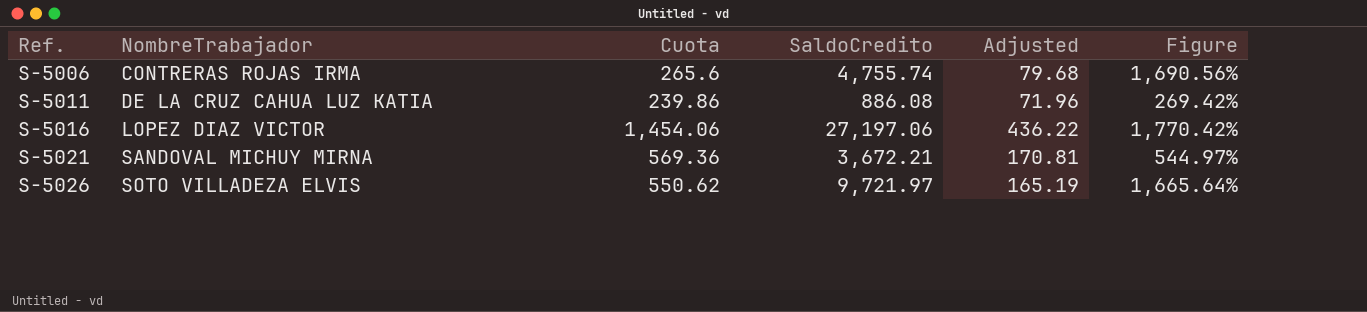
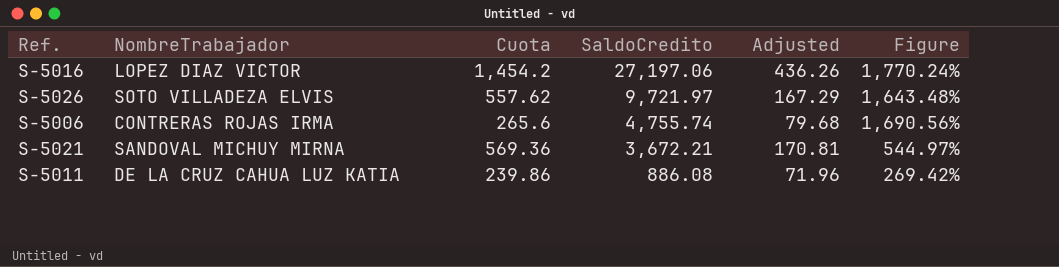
row order: Ref. ascending -> SaldoCredito descending
S-5016 | Cuota: 1,454.06 -> 1,454.2
S-5016 | Adjusted: 436.22 -> 436.26
S-5016 | Figure: 1,770.42% -> 1,770.24%
S-5026 | Cuota: 550.62 -> 557.62
S-5026 | Adjusted: 165.19 -> 167.29
S-5026 | Figure: 1,665.64% -> 1,643.48%

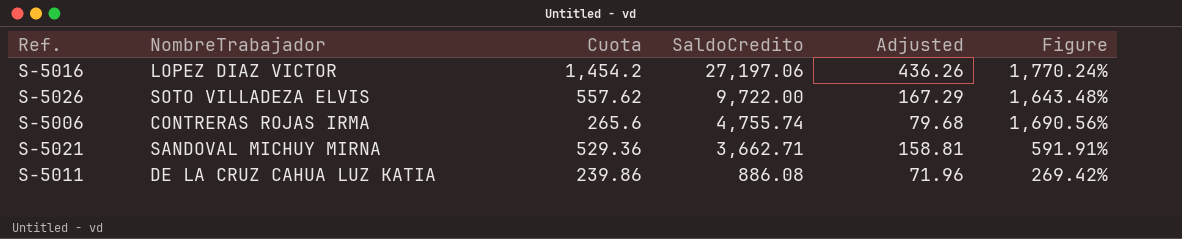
S-5026 | SaldoCredito: 9,721.97 -> 9,722.00
S-5021 | Cuota: 569.36 -> 529.36
S-5021 | SaldoCredito: 3,672.21 -> 3,662.71
S-5021 | Adjusted: 170.81 -> 158.81
S-5021 | Figure: 544.97% -> 591.91%

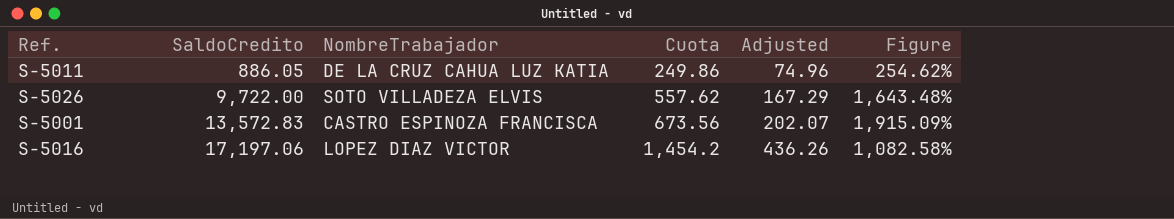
row order: SaldoCredito descending -> SaldoCredito ascending
column SaldoCredito | position: 4 -> 2
row S-5006: CONTRERAS ROJAS IRMA | 265.6 | 4,755.74 | 79.68 | 1,690.56% -> none
row S-5021: SANDOVAL MICHUY MIRNA | 529.36 | 3,662.71 | 158.81 | 591.91% -> none
S-5011 | SaldoCredito: 886.08 -> 886.05
S-5011 | Cuota: 239.86 -> 249.86
S-5011 | Adjusted: 71.96 -> 74.96
S-5011 | Figure: 269.42% -> 254.62%
row S-5001: none -> 13,572.83 | CASTRO ESPINOZA FRANCISCA | 673.56 | 202.07 | 1,915.09%
S-5016 | SaldoCredito: 27,197.06 -> 17,197.06
S-5016 | Figure: 1,770.24% -> 1,082.58%

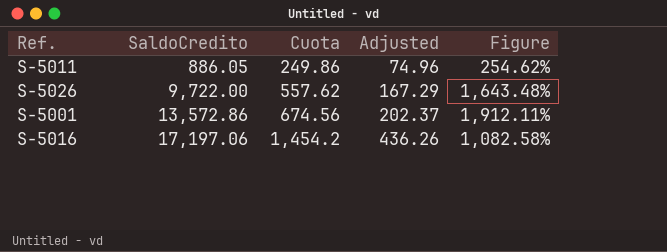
column NombreTrabajador | position: 3 -> none
S-5001 | SaldoCredito: 13,572.83 -> 13,572.86
S-5001 | Cuota: 673.56 -> 674.56
S-5001 | Adjusted: 202.07 -> 202.37
S-5001 | Figure: 1,915.09% -> 1,912.11%

